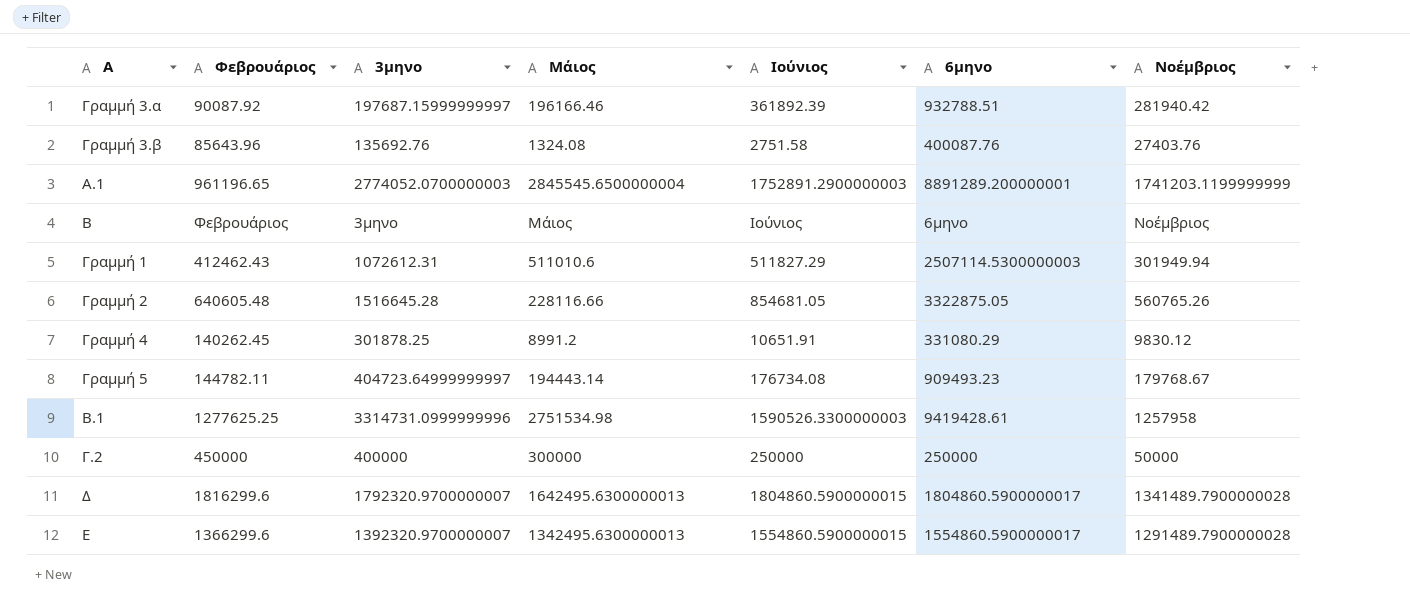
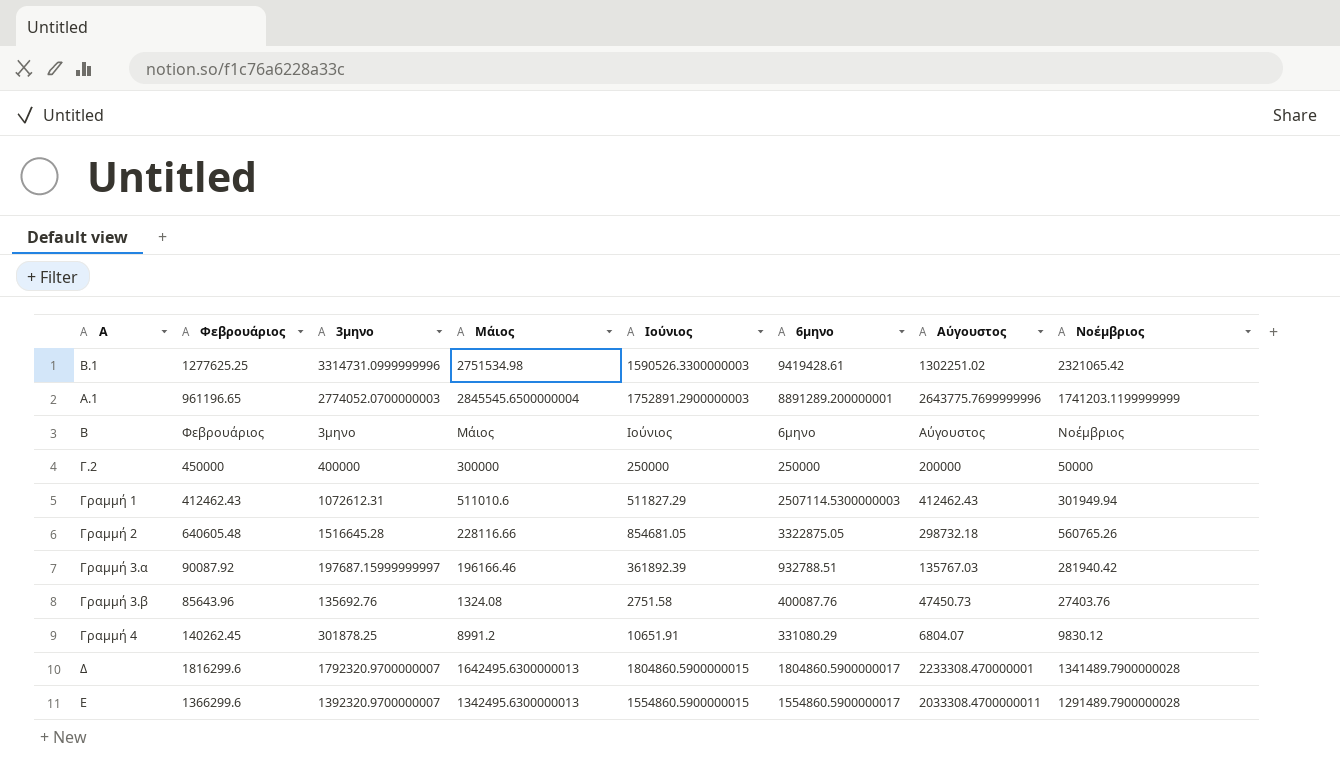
row order: none -> Α ascending
column Αύγουστος | position: none -> 7
row Γραμμή 5: 144782.11 | 404723.64999999997 | 194443.14 | 176734.08 | 909493.23 | 179768.67 -> none
B.1 | Νοέμβριος: 1257958 -> 2321065.42

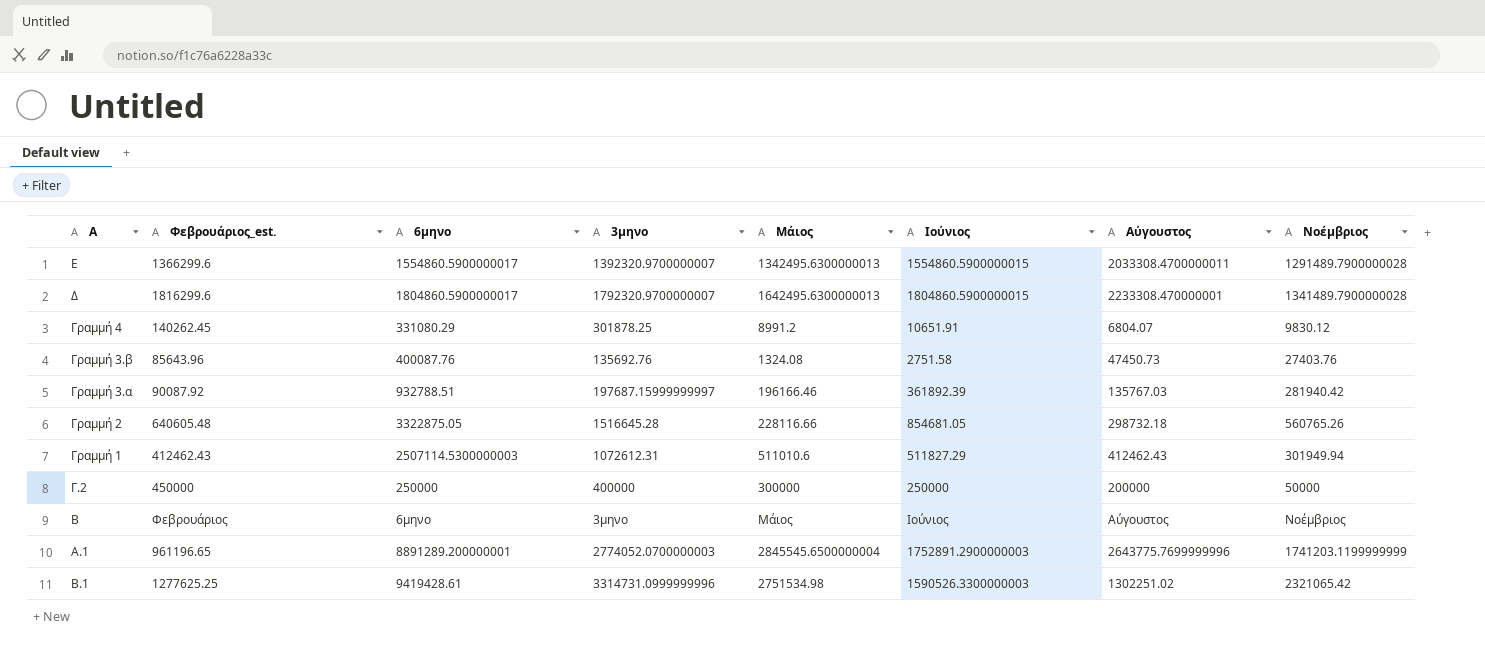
row order: Α ascending -> Α descending
column name: Φεβρουάριος -> Φεβρουάριος_est.
column 6μηνο | position: 6 -> 3

